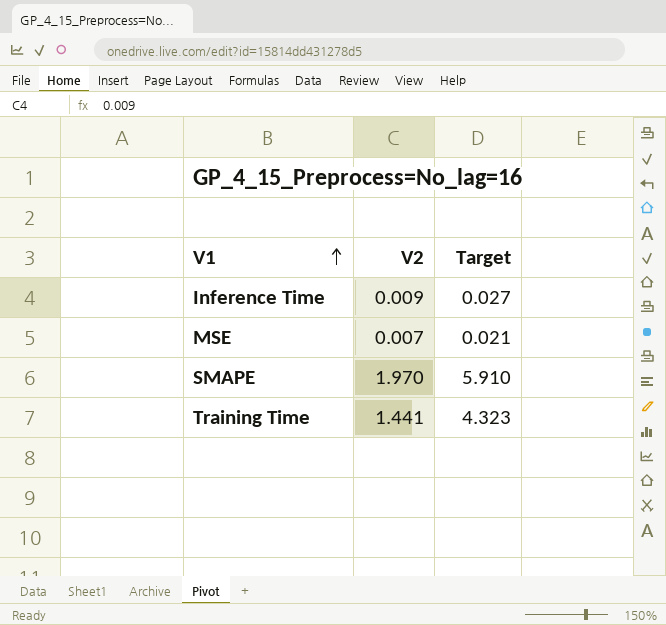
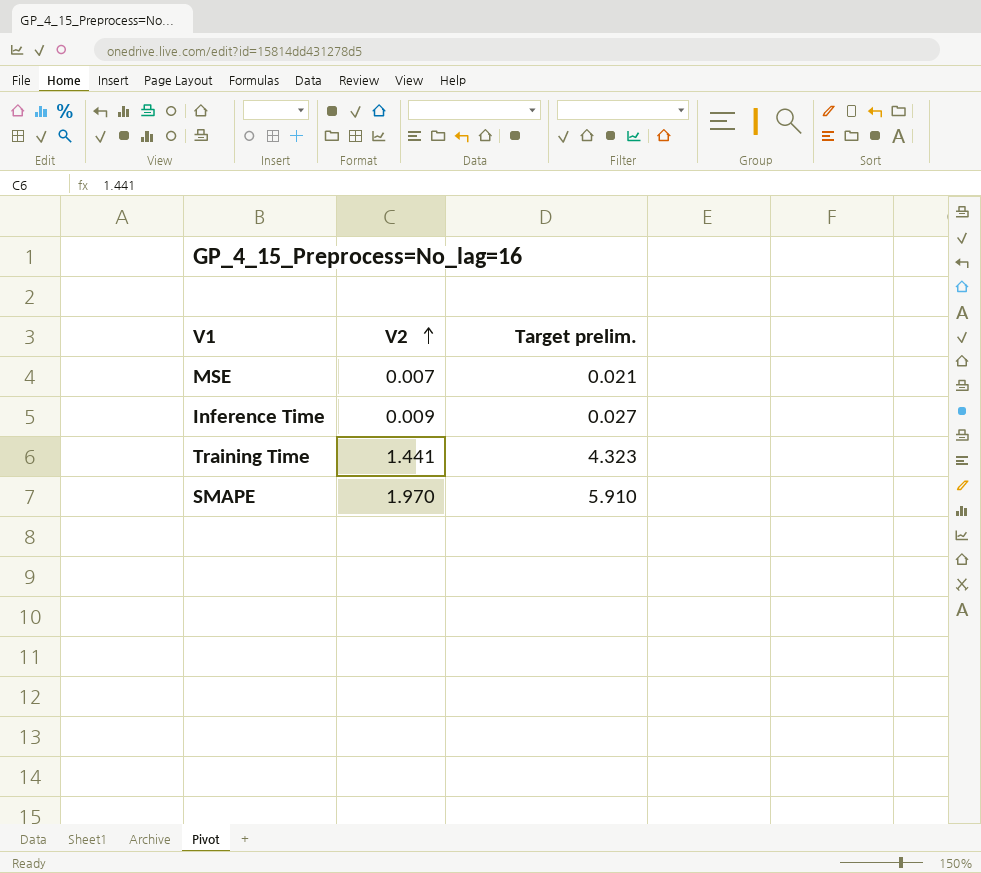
row order: V1 ascending -> V2 ascending
column name: Target -> Target prelim.

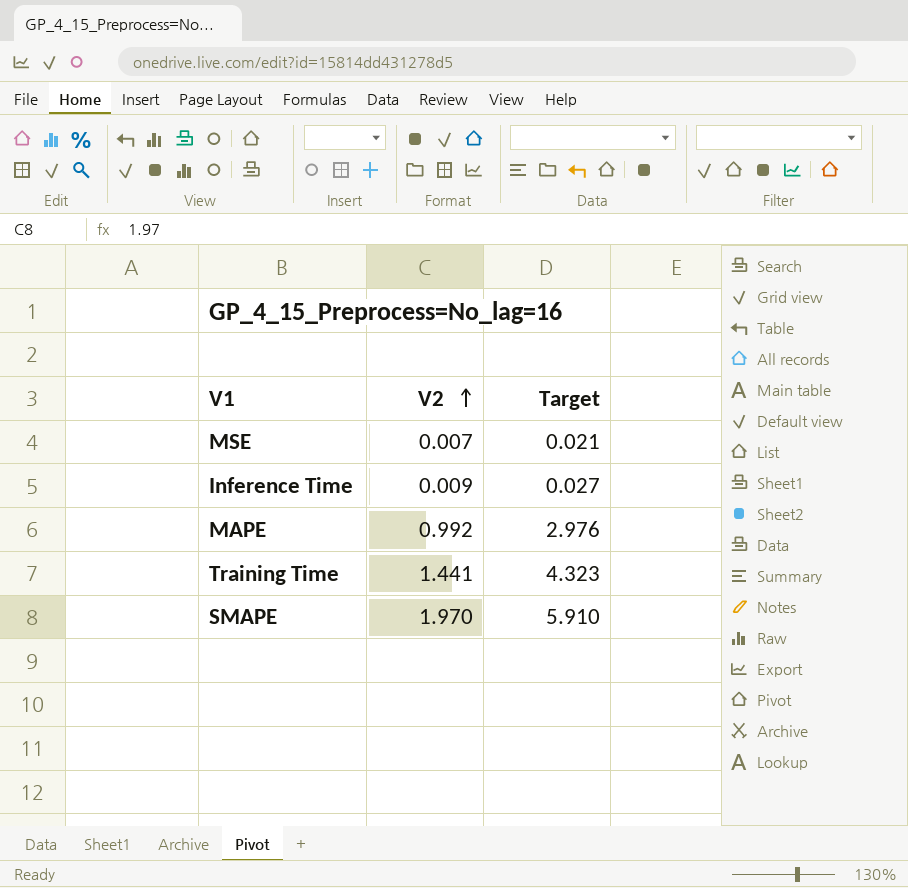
column name: Target prelim. -> Target
row MAPE: none -> 0.992 | 2.976

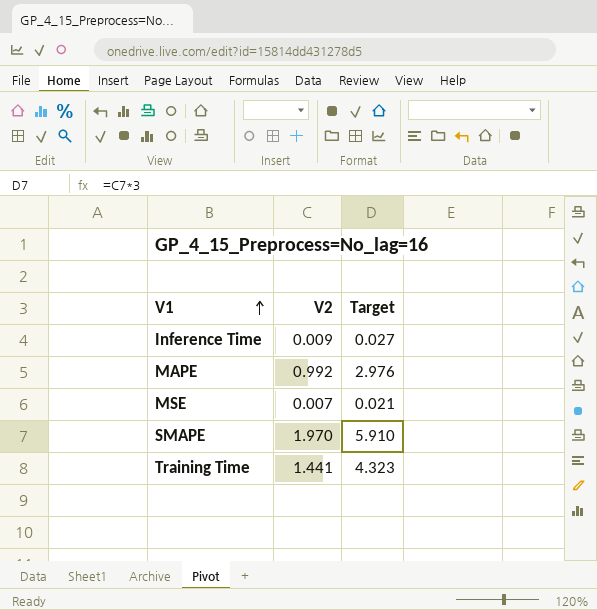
row order: V2 ascending -> V1 ascending

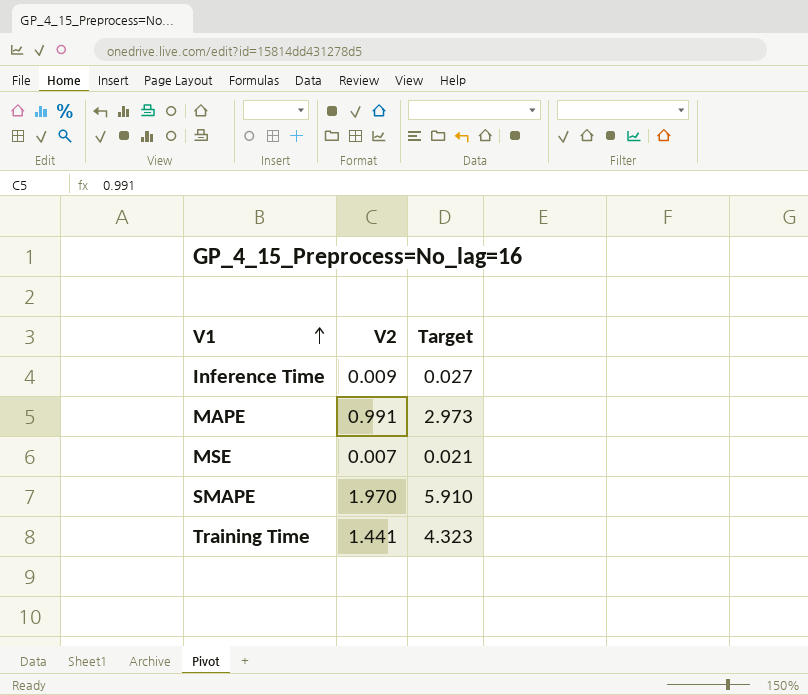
MAPE | V2: 0.992 -> 0.991
MAPE | Target: 2.976 -> 2.973

